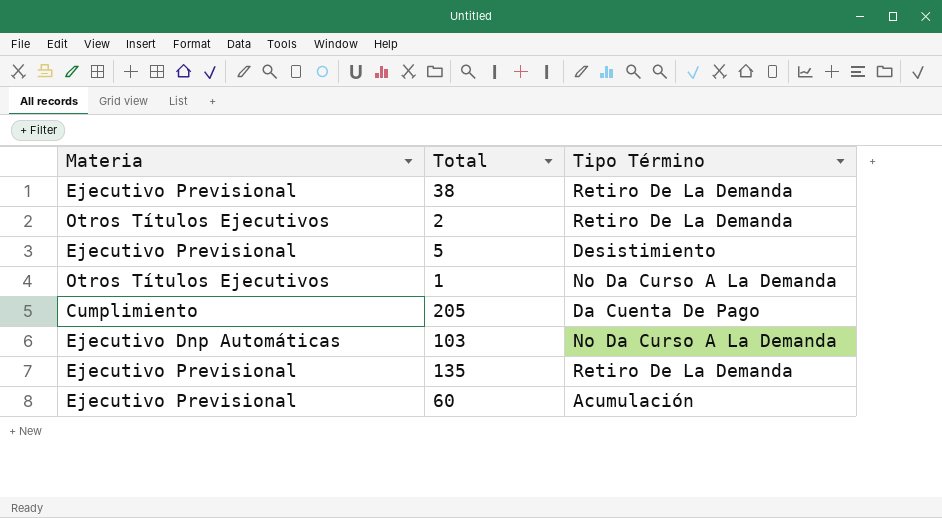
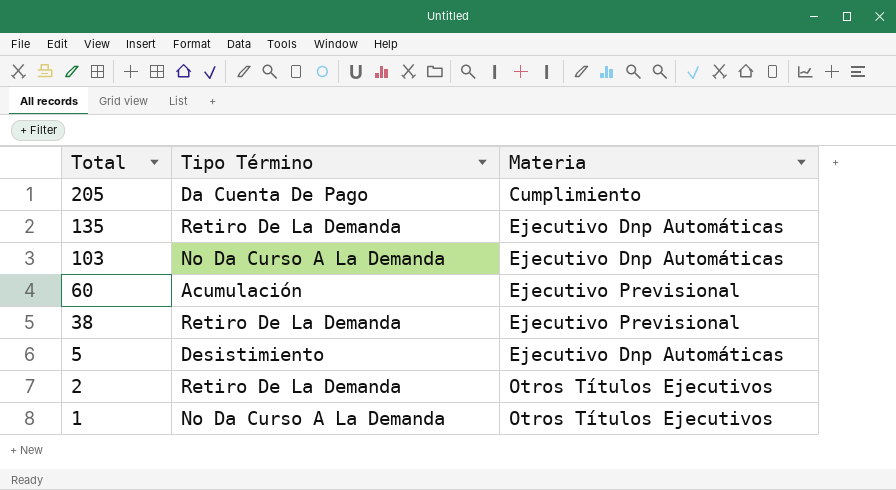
row order: none -> Total descending
column Materia | position: 1 -> 3
135 | Materia: Ejecutivo Previsional -> Ejecutivo Dnp Automáticas
5 | Materia: Ejecutivo Previsional -> Ejecutivo Dnp Automáticas

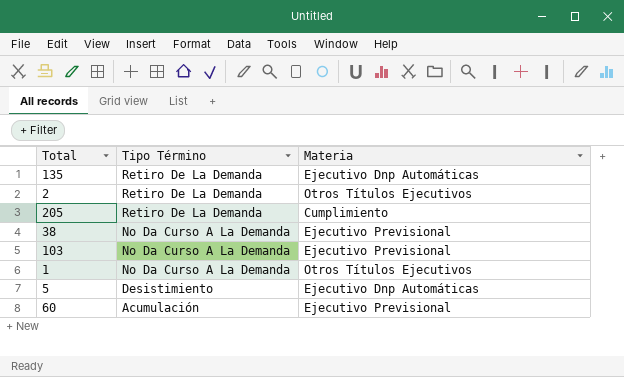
row order: Total descending -> Tipo Término descending
205 | Tipo Término: Da Cuenta De Pago -> Retiro De La Demanda
38 | Tipo Término: Retiro De La Demanda -> No Da Curso A La Demanda
103 | Materia: Ejecutivo Dnp Automáticas -> Ejecutivo Previsional

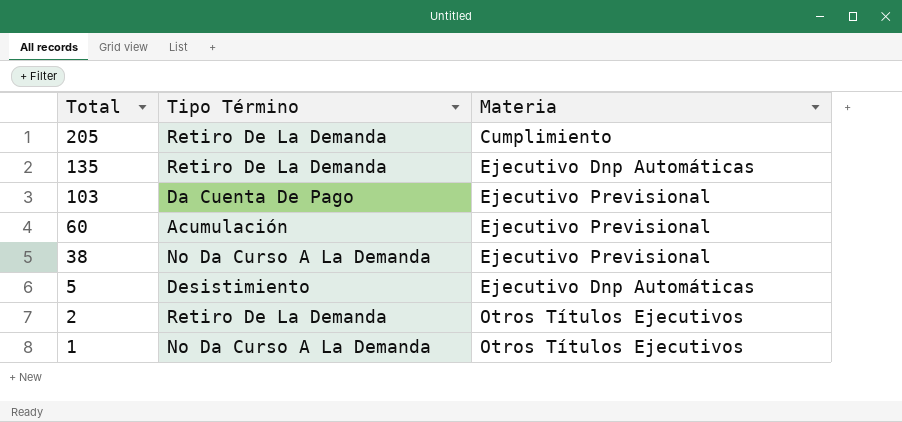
row order: Tipo Término descending -> Total descending
103 | Tipo Término: No Da Curso A La Demanda -> Da Cuenta De Pago

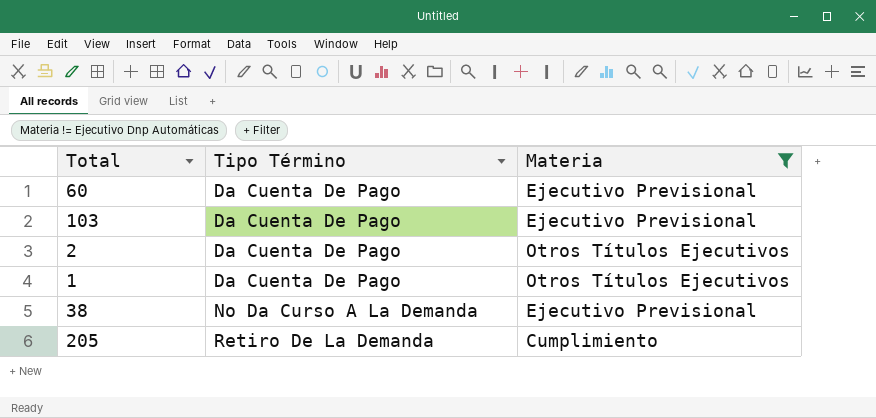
filter: none -> Materia != Ejecutivo Dnp Automáticas
row order: Total descending -> Tipo Término ascending
60 | Tipo Término: Acumulación -> Da Cuenta De Pago
2 | Tipo Término: Retiro De La Demanda -> Da Cuenta De Pago
1 | Tipo Término: No Da Curso A La Demanda -> Da Cuenta De Pago

